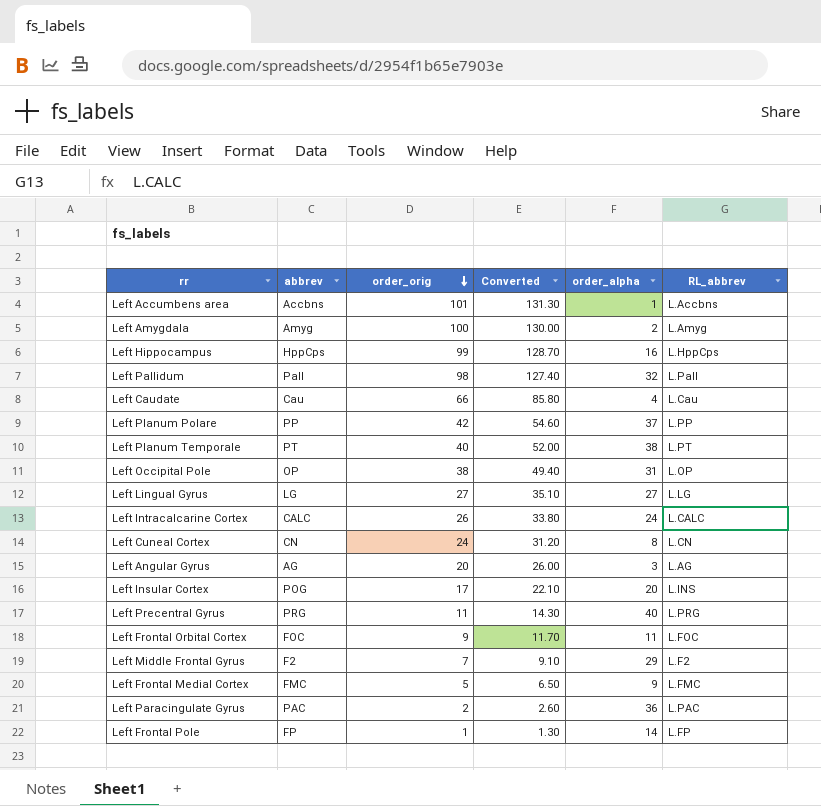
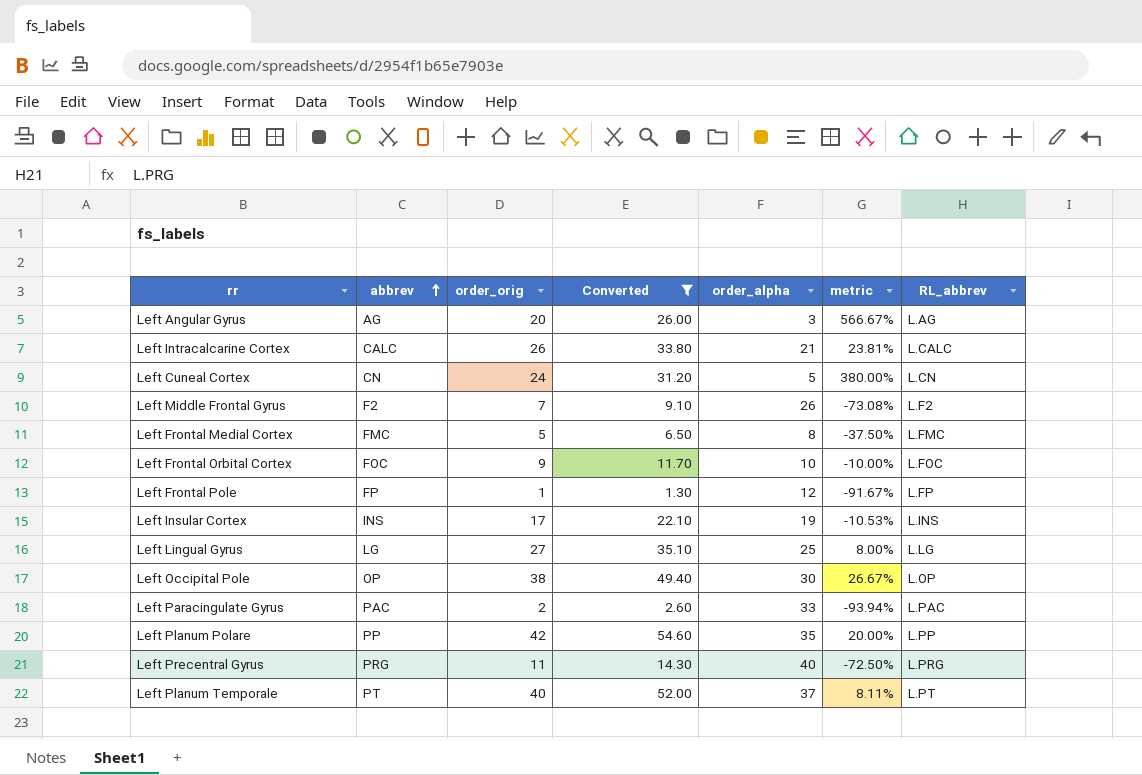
filter: none -> Converted <= 54.60
row order: order_orig descending -> abbrev ascending
column metric | formula: none -> ([order_orig] - [order_alpha]) / [order_alpha]
Left Intracalcarine Cortex | order_alpha: 24 -> 21
Left Cuneal Cortex | order_alpha: 8 -> 5
Left Middle Frontal Gyrus | order_alpha: 29 -> 26
Left Frontal Medial Cortex | order_alpha: 9 -> 8
Left Frontal Orbital Cortex | order_alpha: 11 -> 10
Left Frontal Pole | order_alpha: 14 -> 12
Left Insular Cortex | abbrev: POG -> INS
Left Insular Cortex | order_alpha: 20 -> 19
Left Lingual Gyrus | order_alpha: 27 -> 25
Left Occipital Pole | order_alpha: 31 -> 30
Left Paracingulate Gyrus | order_alpha: 36 -> 33
Left Planum Polare | order_alpha: 37 -> 35
Left Planum Temporale | order_alpha: 38 -> 37

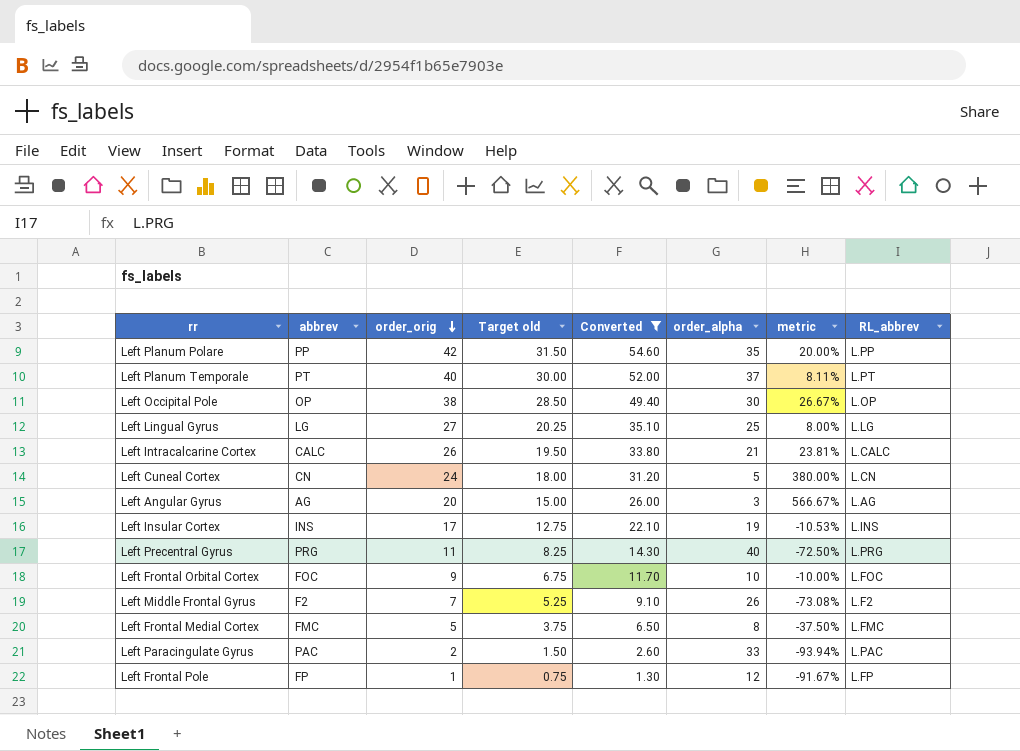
row order: abbrev ascending -> order_orig descending
column Target old | formula: none -> [order_orig] * 0.75

